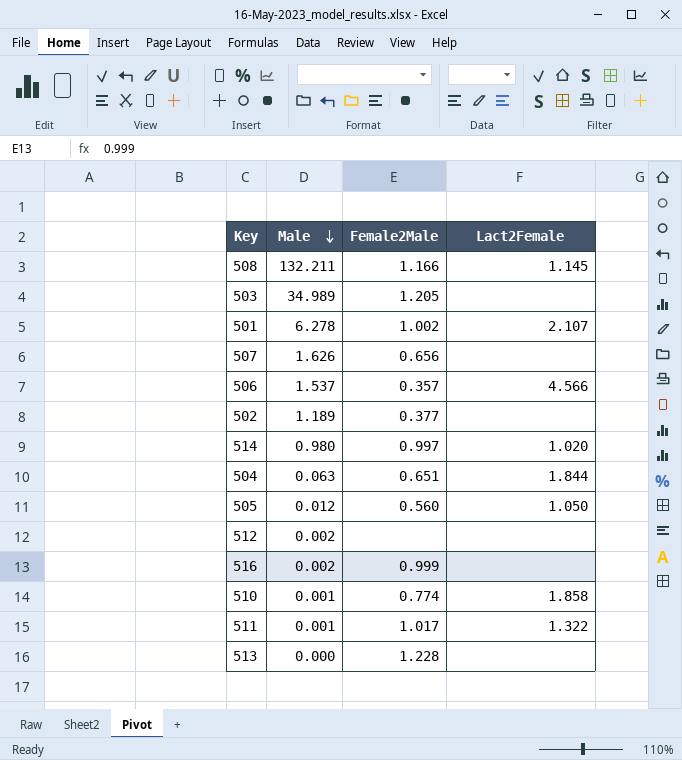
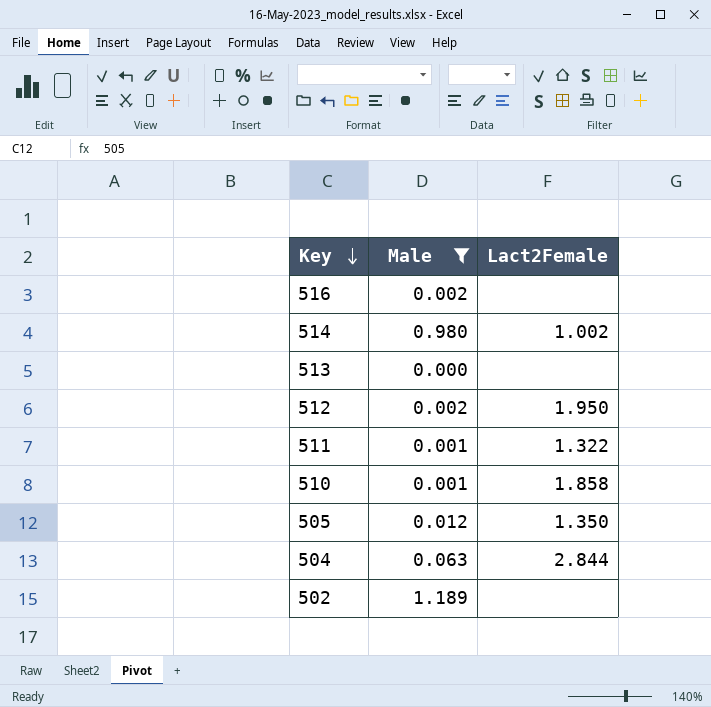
filter: none -> Male <= 1.189
row order: Male descending -> Key descending
column Female2Male | position: 3 -> none
514 | Lact2Female: 1.020 -> 1.002
512 | Lact2Female: none -> 1.950
505 | Lact2Female: 1.050 -> 1.350
504 | Lact2Female: 1.844 -> 2.844

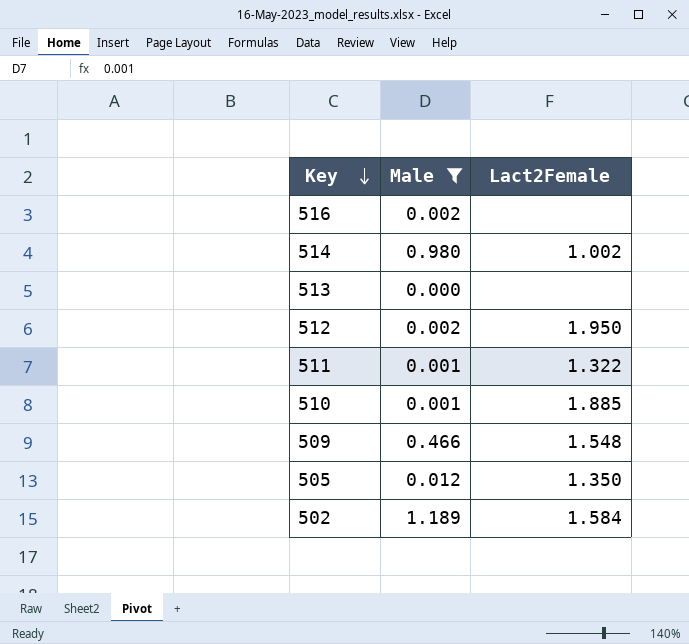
row 504: 0.063 | 2.844 -> none
510 | Lact2Female: 1.858 -> 1.885
row 509: none -> 0.466 | 1.548
502 | Lact2Female: none -> 1.584

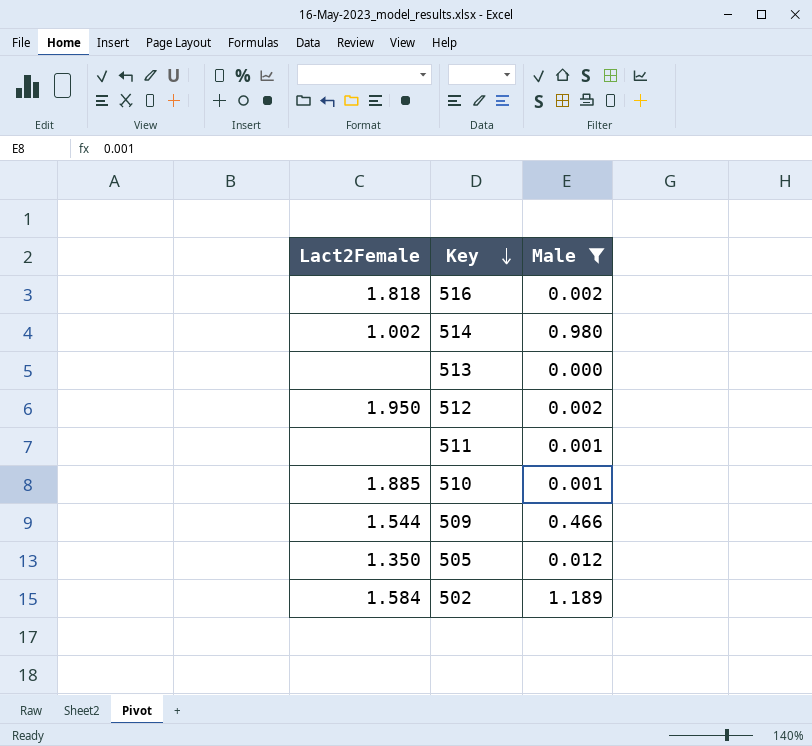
column Lact2Female | position: 3 -> 1
516 | Lact2Female: none -> 1.818
511 | Lact2Female: 1.322 -> none
509 | Lact2Female: 1.548 -> 1.544

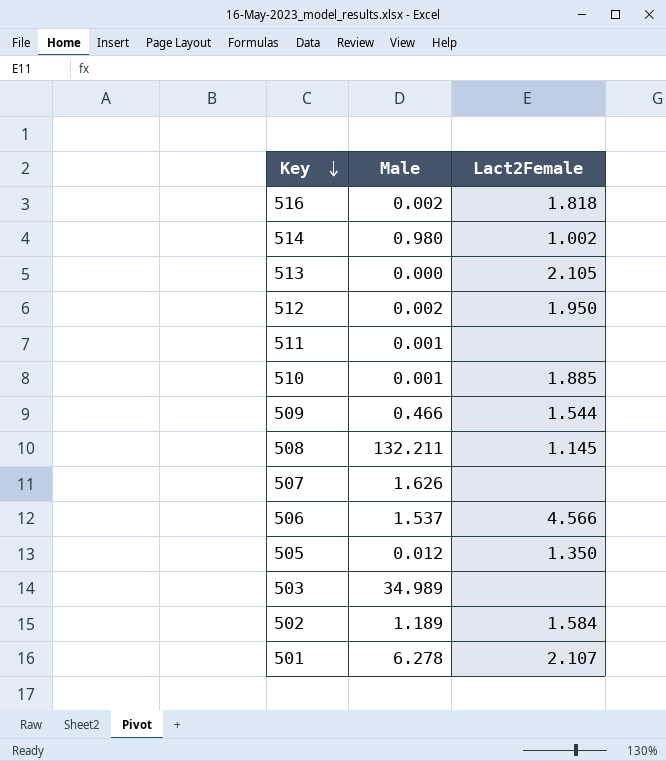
filter: Male <= 1.189 -> none
column Lact2Female | position: 1 -> 3
513 | Lact2Female: none -> 2.105

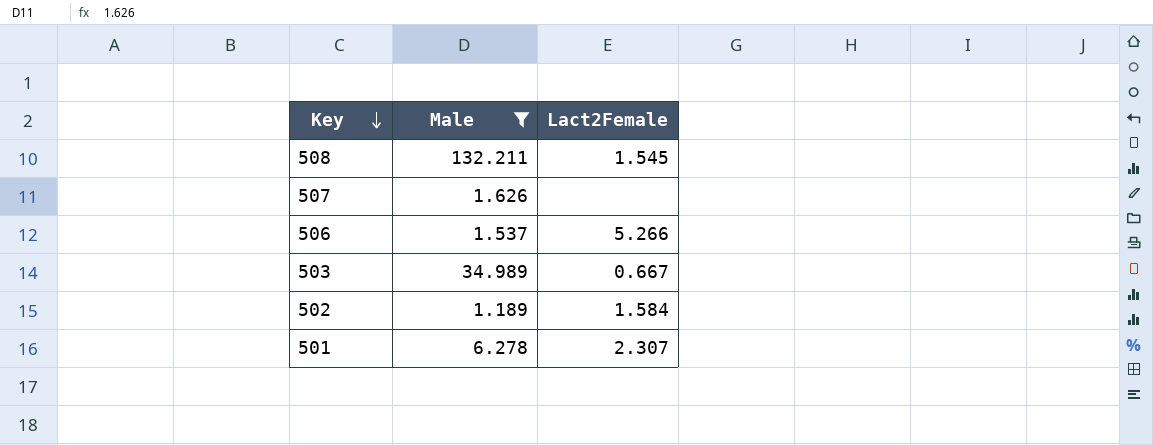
filter: none -> Male >= 1.189
508 | Lact2Female: 1.145 -> 1.545
506 | Lact2Female: 4.566 -> 5.266
503 | Lact2Female: none -> 0.667
501 | Lact2Female: 2.107 -> 2.307

